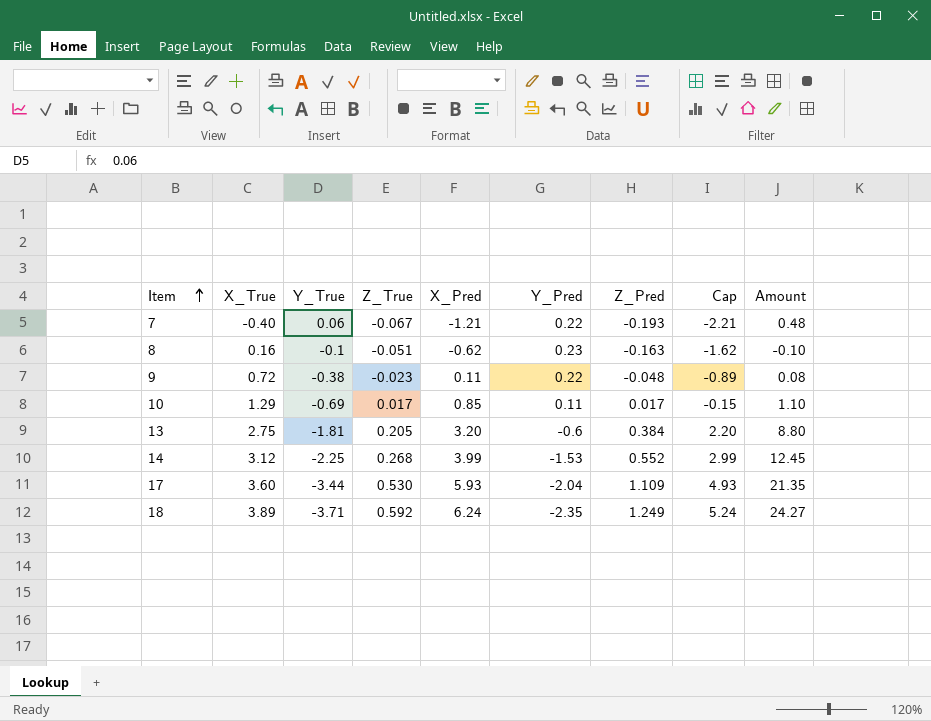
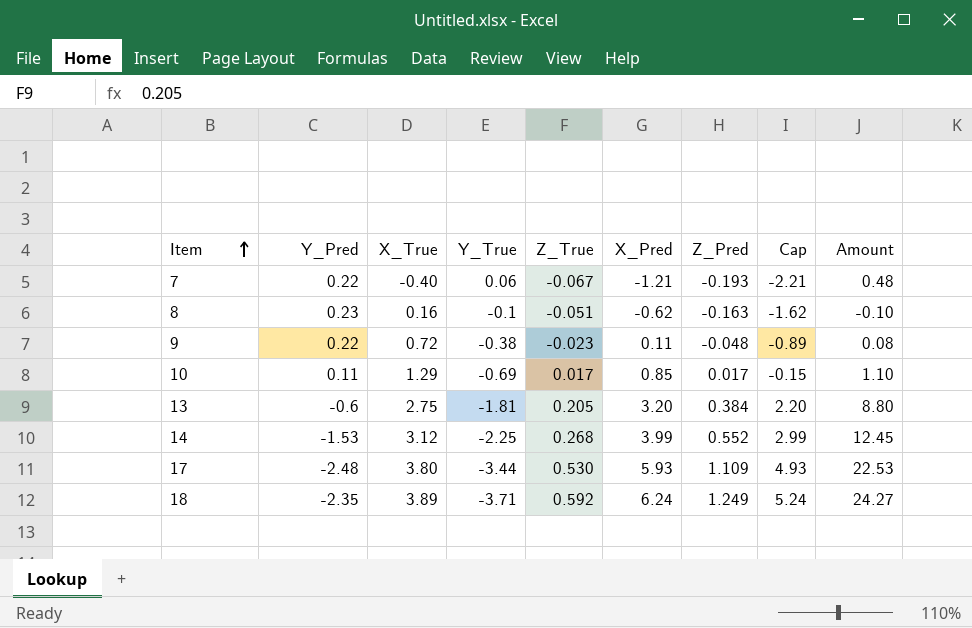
column Y_Pred | position: 6 -> 2
17 | Y_Pred: -2.04 -> -2.48
17 | X_True: 3.60 -> 3.80
17 | Amount: 21.35 -> 22.53

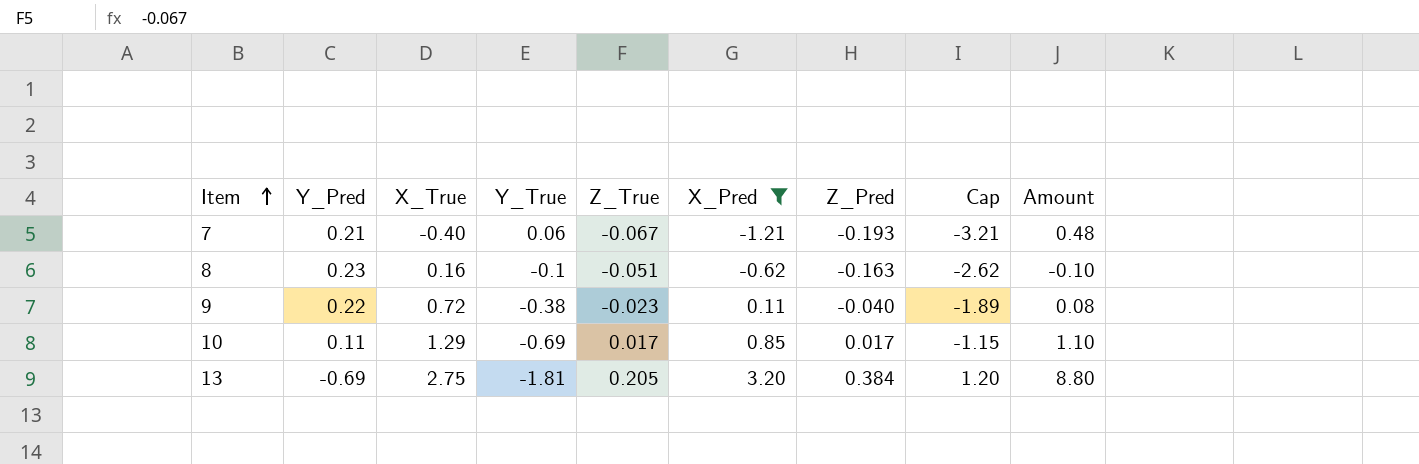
filter: none -> X_Pred <= 3.20
column Cap | formula: [X_Pred] - 1 -> [X_Pred] - 2
7 | Y_Pred: 0.22 -> 0.21
9 | Z_Pred: -0.048 -> -0.040
13 | Y_Pred: -0.6 -> -0.69

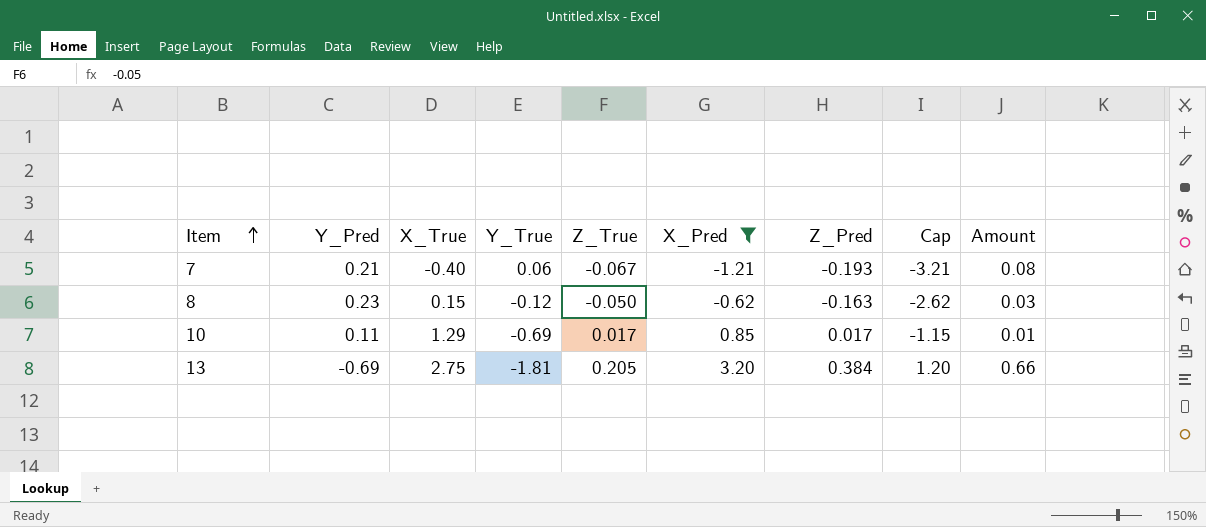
column Amount | formula: [X_True] * [X_Pred] -> [Z_True] * [X_Pred]
row 9: 0.22 | 0.72 | -0.38 | -0.023 | 0.11 | -0.040 | -1.89 | 0.08 -> none
8 | X_True: 0.16 -> 0.15
8 | Y_True: -0.1 -> -0.12
8 | Z_True: -0.051 -> -0.050

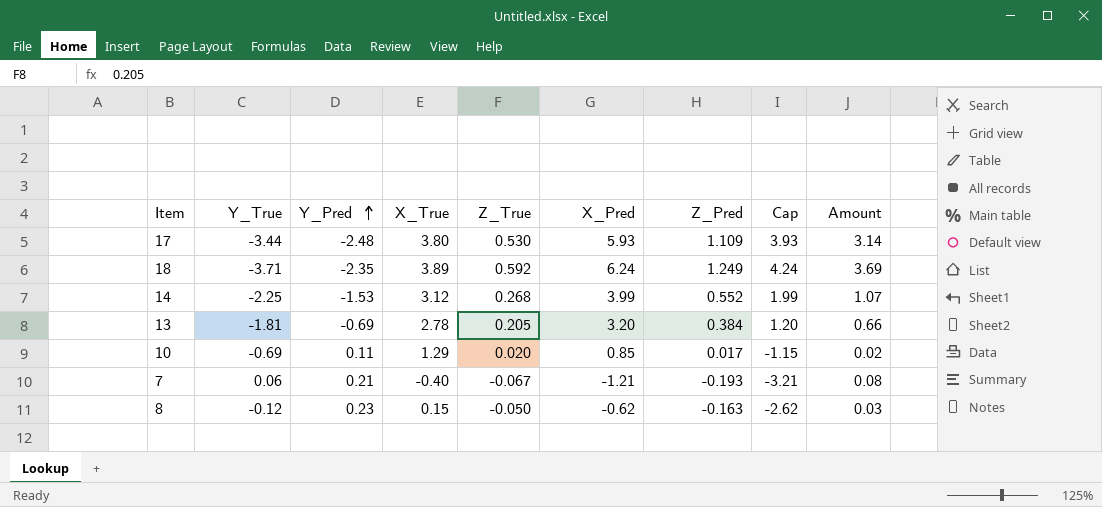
filter: X_Pred <= 3.20 -> none
row order: Item ascending -> Y_Pred ascending
column Y_True | position: 4 -> 2
13 | X_True: 2.75 -> 2.78
10 | Z_True: 0.017 -> 0.020
10 | Amount: 0.01 -> 0.02

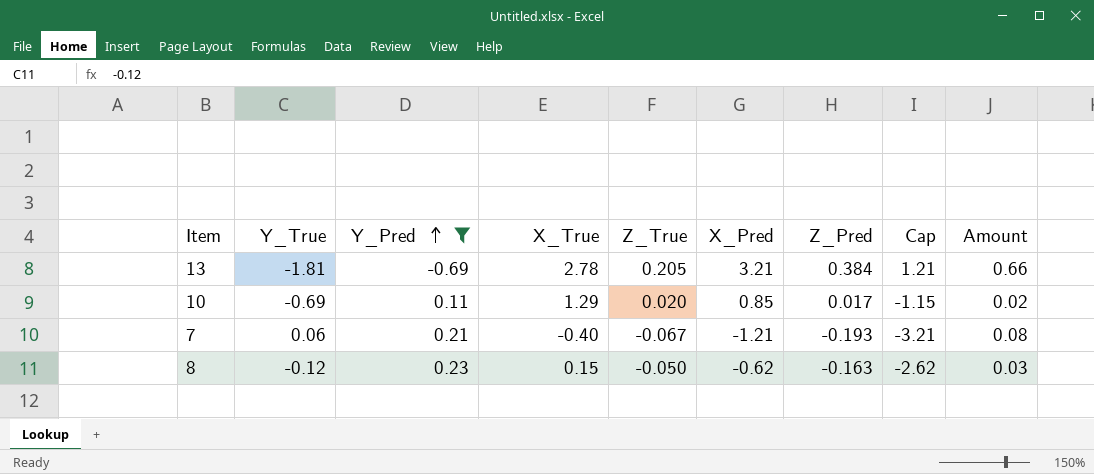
filter: none -> Y_Pred >= -0.69
13 | X_Pred: 3.20 -> 3.21
13 | Cap: 1.20 -> 1.21

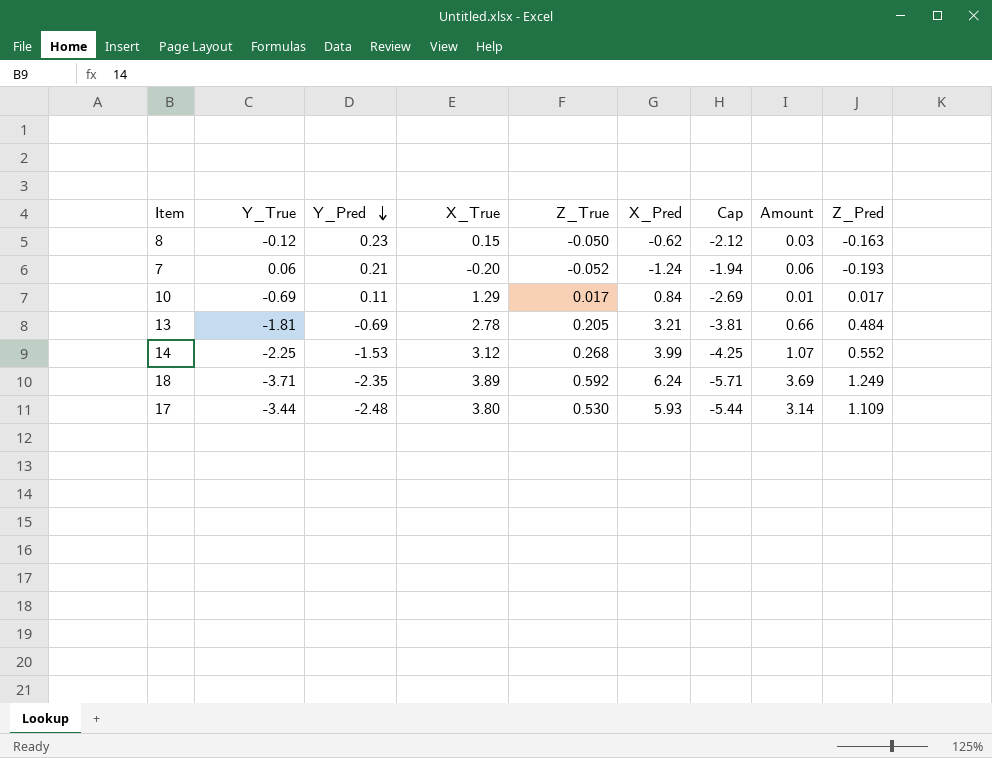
filter: Y_Pred >= -0.69 -> none
row order: Y_Pred ascending -> Y_Pred descending
column Cap | formula: [X_Pred] - 2 -> [Y_True] - 2
column Z_Pred | position: 7 -> 9
7 | X_True: -0.40 -> -0.20
7 | Z_True: -0.067 -> -0.052
7 | X_Pred: -1.21 -> -1.24
7 | Amount: 0.08 -> 0.06
10 | Z_True: 0.020 -> 0.017
10 | X_Pred: 0.85 -> 0.84
10 | Amount: 0.02 -> 0.01
13 | Z_Pred: 0.384 -> 0.484

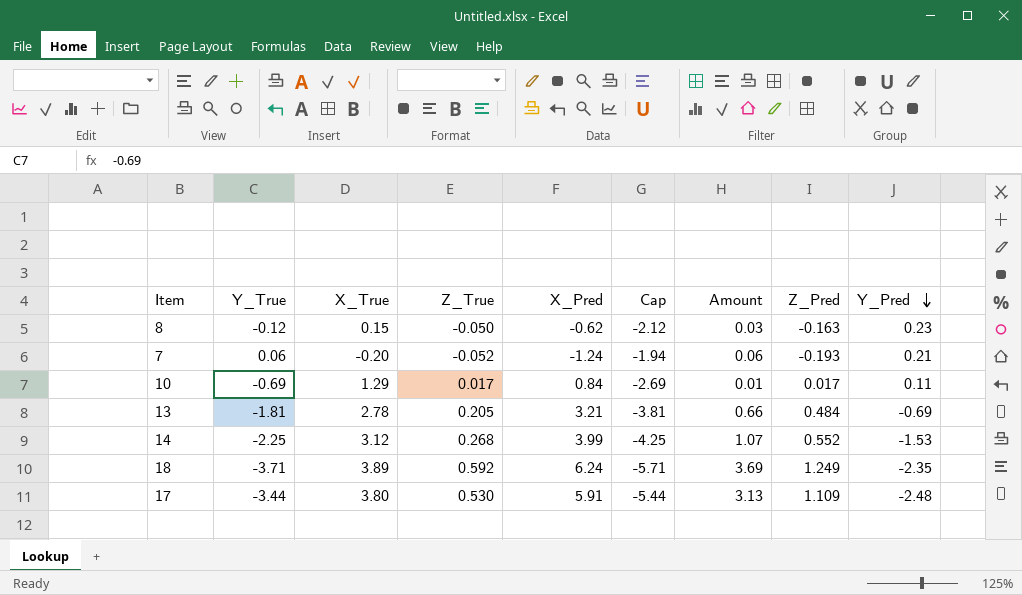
column Y_Pred | position: 3 -> 9
17 | X_Pred: 5.93 -> 5.91
17 | Amount: 3.14 -> 3.13

